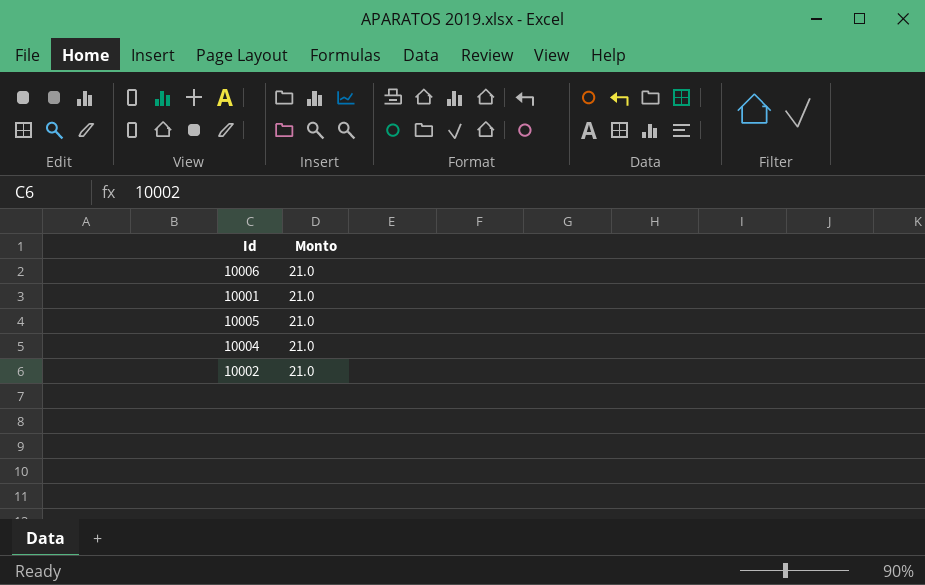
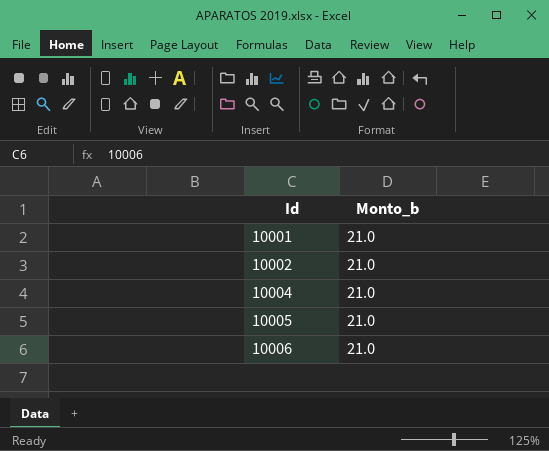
row order: none -> Id ascending
column name: Monto -> Monto_b

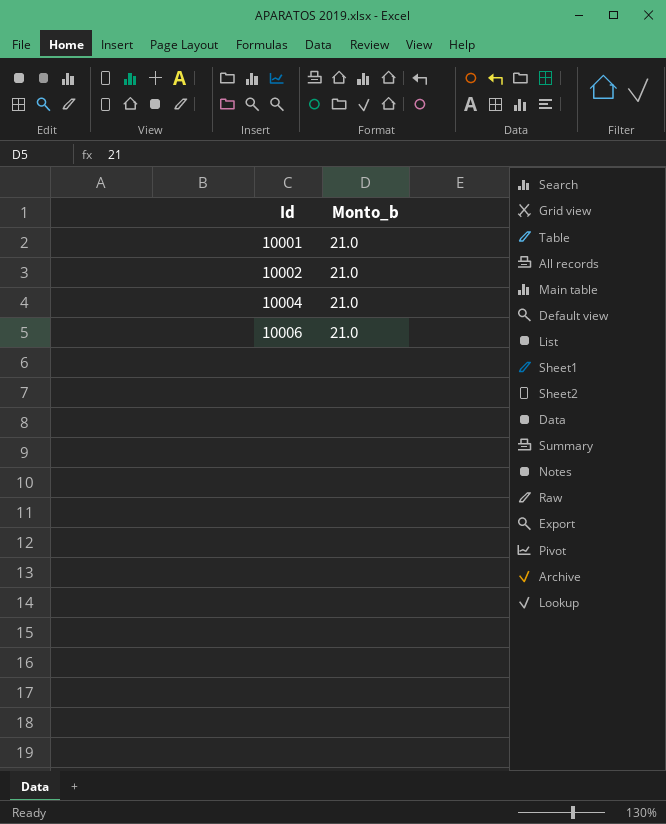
row 10005: 21.0 -> none

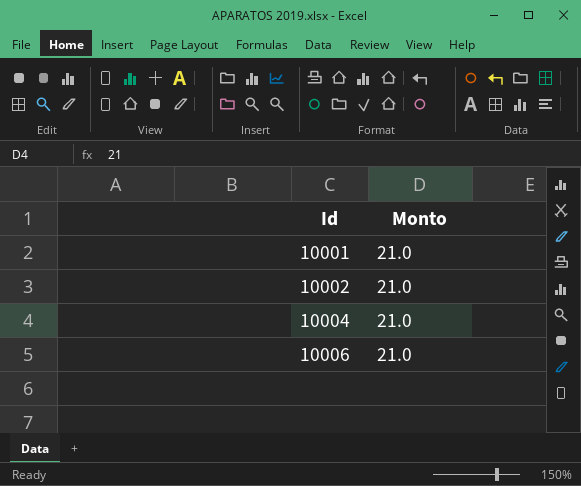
column name: Monto_b -> Monto

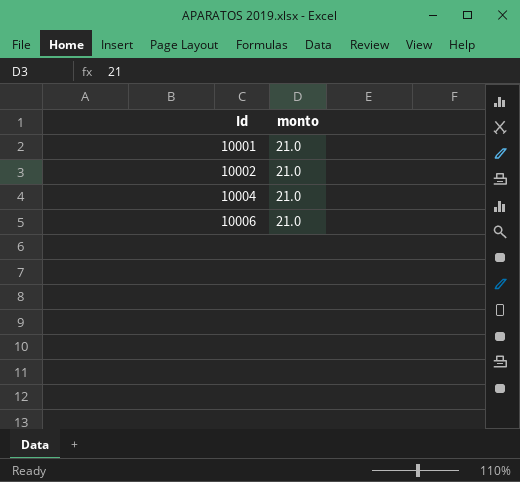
column name: Monto -> monto

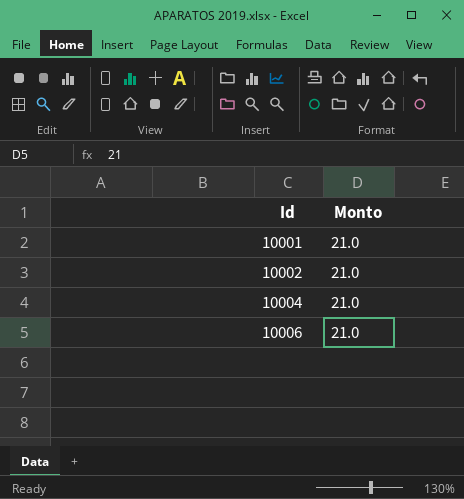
column name: monto -> Monto

